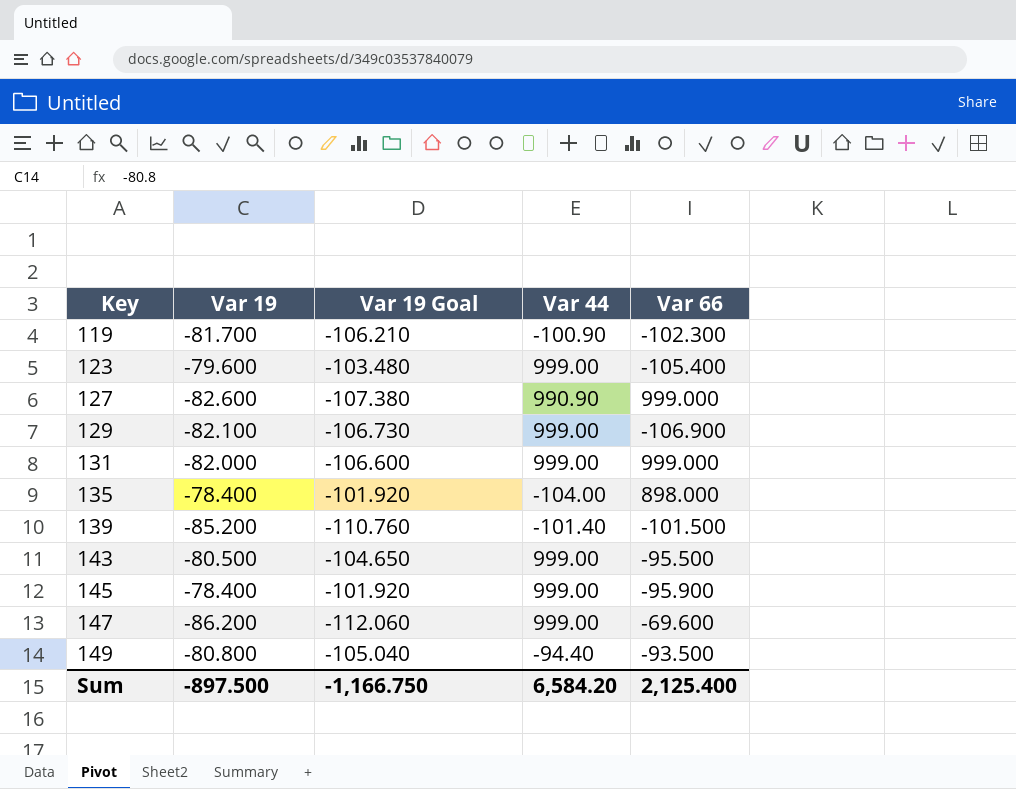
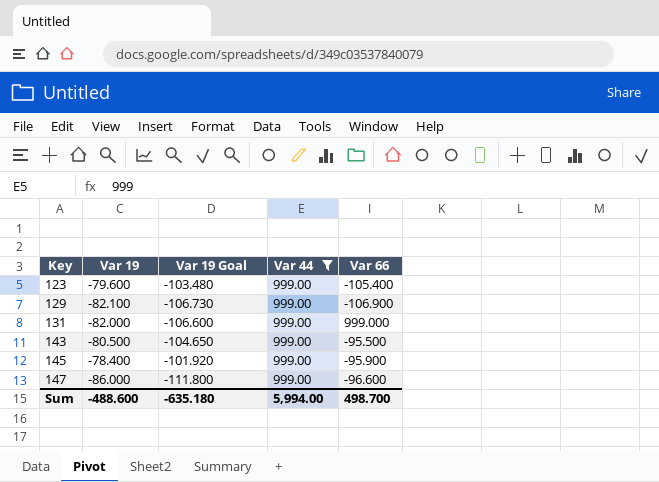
filter: none -> Var 44 = 999.00
147 | Var 19: -86.200 -> -86.000
147 | Var 19 Goal: -112.060 -> -111.800
147 | Var 66: -69.600 -> -96.600
Sum | Var 19: -897.500 -> -488.600
Sum | Var 19 Goal: -1,166.750 -> -635.180
Sum | Var 44: 6,584.20 -> 5,994.00
Sum | Var 66: 2,125.400 -> 498.700

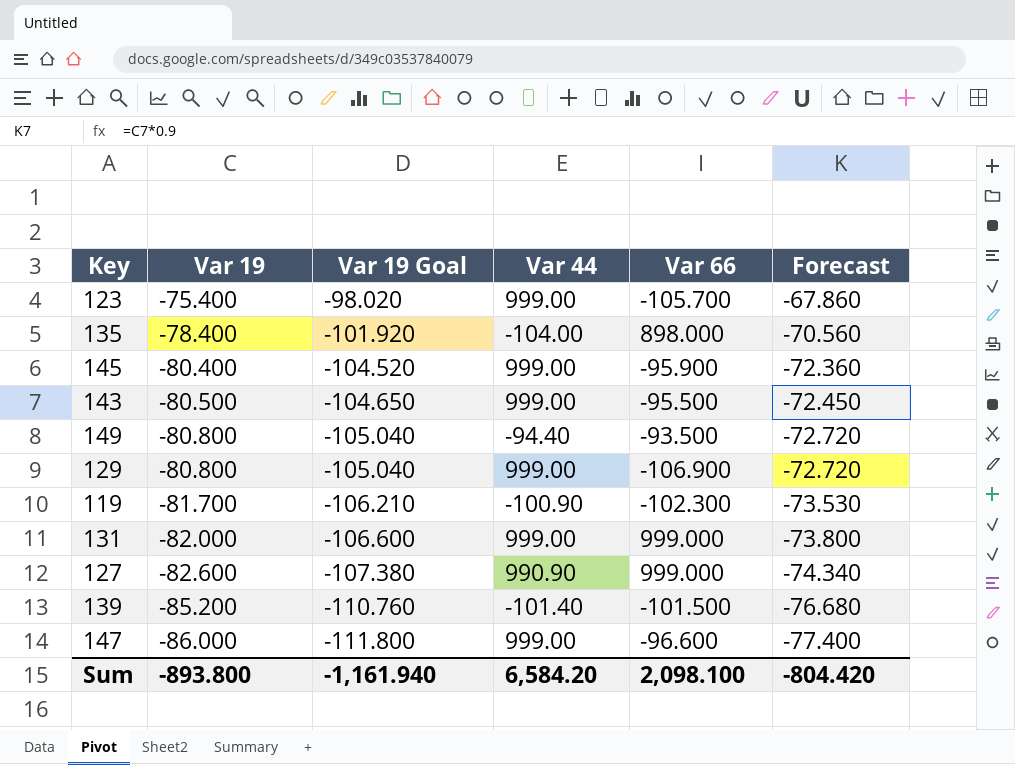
filter: Var 44 = 999.00 -> none
row order: Key ascending -> Var 19 descending
column Forecast | formula: none -> [Var 19] * 0.9
123 | Var 19: -79.600 -> -75.400
123 | Var 19 Goal: -103.480 -> -98.020
123 | Var 66: -105.400 -> -105.700
145 | Var 19: -78.400 -> -80.400
145 | Var 19 Goal: -101.920 -> -104.520
129 | Var 19: -82.100 -> -80.800
129 | Var 19 Goal: -106.730 -> -105.040
Sum | Var 19: -488.600 -> -893.800
Sum | Var 19 Goal: -635.180 -> -1,161.940
Sum | Var 44: 5,994.00 -> 6,584.20
Sum | Var 66: 498.700 -> 2,098.100

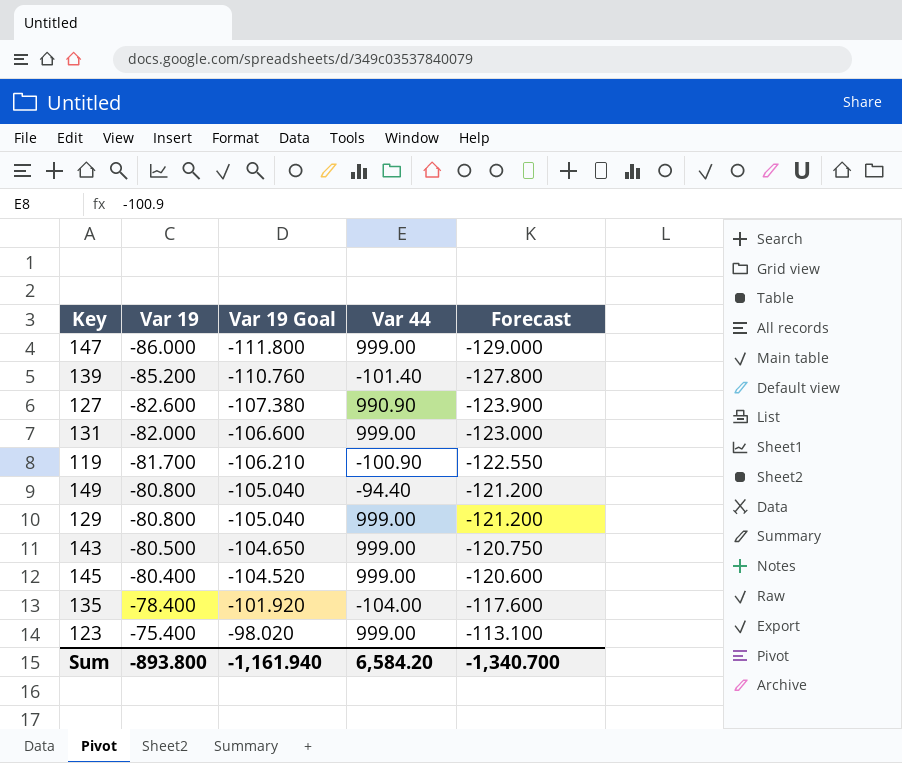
row order: Var 19 descending -> Var 19 ascending
column Var 66 | position: 5 -> none
column Forecast | formula: [Var 19] * 0.9 -> [Var 19] * 1.5
Sum | Forecast: -804.420 -> -1,340.700

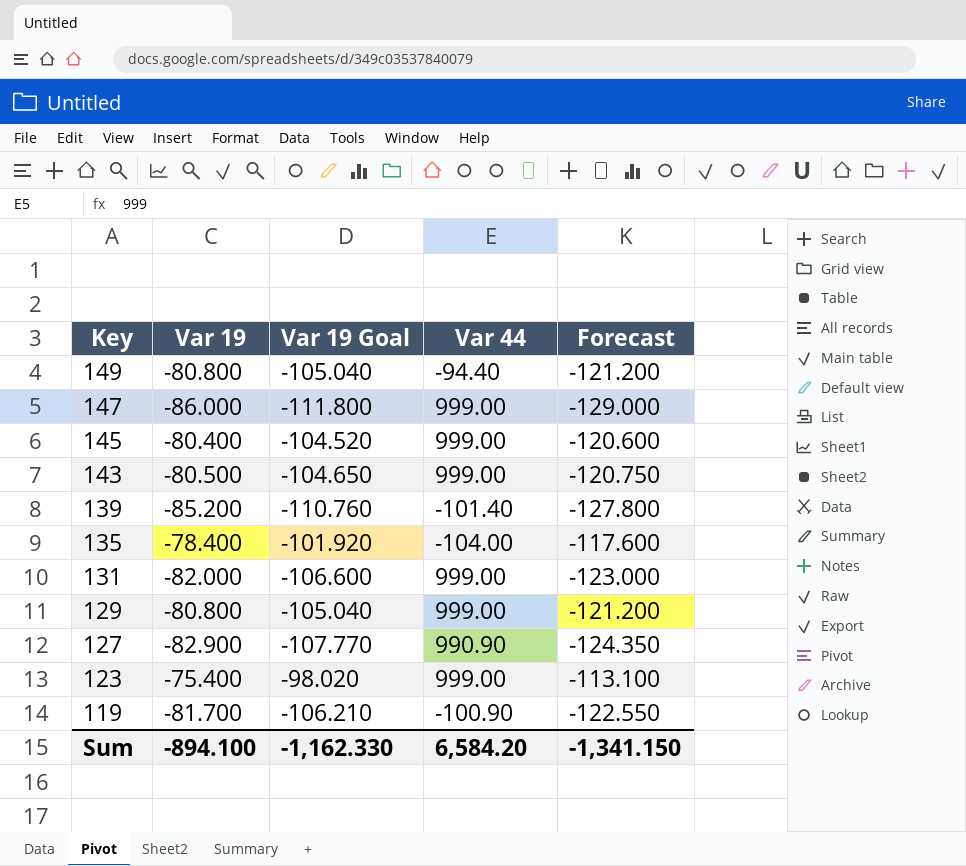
row order: Var 19 ascending -> Key descending
127 | Var 19: -82.600 -> -82.900
127 | Var 19 Goal: -107.380 -> -107.770
127 | Forecast: -123.900 -> -124.350
Sum | Var 19: -893.800 -> -894.100
Sum | Var 19 Goal: -1,161.940 -> -1,162.330
Sum | Forecast: -1,340.700 -> -1,341.150

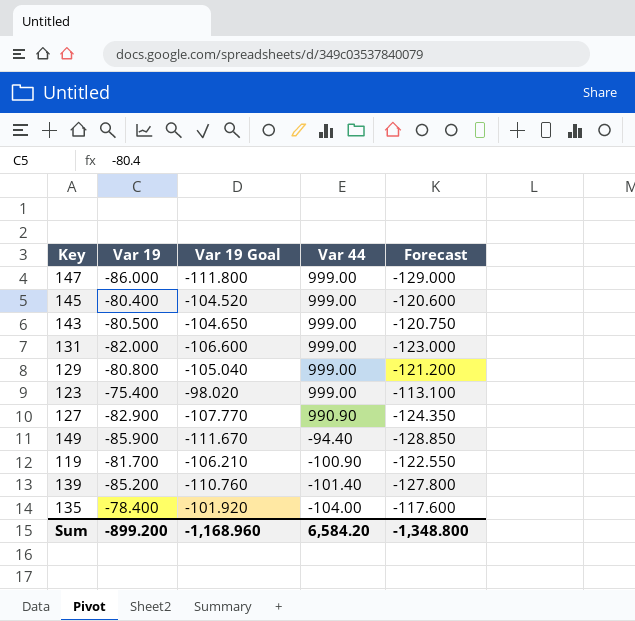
row order: Key descending -> Var 44 descending
149 | Var 19: -80.800 -> -85.900
149 | Var 19 Goal: -105.040 -> -111.670
149 | Forecast: -121.200 -> -128.850
Sum | Var 19: -894.100 -> -899.200
Sum | Var 19 Goal: -1,162.330 -> -1,168.960
Sum | Forecast: -1,341.150 -> -1,348.800

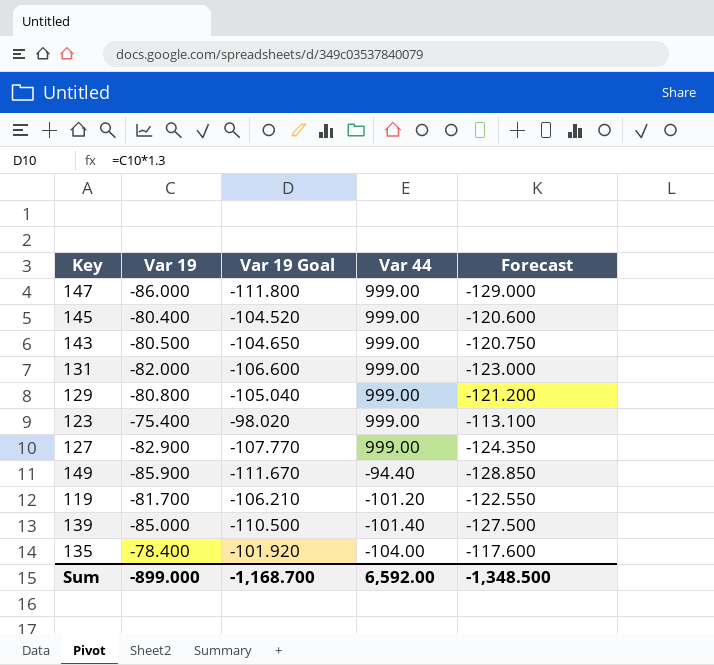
127 | Var 44: 990.90 -> 999.00
119 | Var 44: -100.90 -> -101.20
139 | Var 19: -85.200 -> -85.000
139 | Var 19 Goal: -110.760 -> -110.500
139 | Forecast: -127.800 -> -127.500
Sum | Var 19: -899.200 -> -899.000
Sum | Var 19 Goal: -1,168.960 -> -1,168.700
Sum | Var 44: 6,584.20 -> 6,592.00
Sum | Forecast: -1,348.800 -> -1,348.500

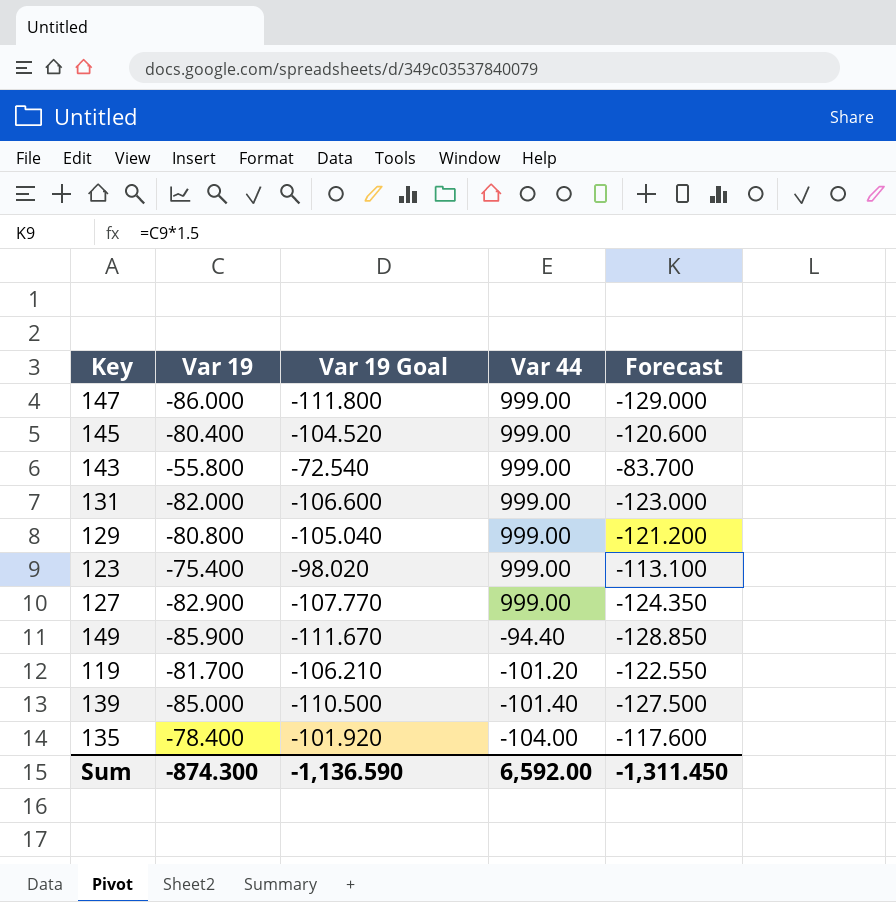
143 | Var 19: -80.500 -> -55.800
143 | Var 19 Goal: -104.650 -> -72.540
143 | Forecast: -120.750 -> -83.700
Sum | Var 19: -899.000 -> -874.300
Sum | Var 19 Goal: -1,168.700 -> -1,136.590
Sum | Forecast: -1,348.500 -> -1,311.450

